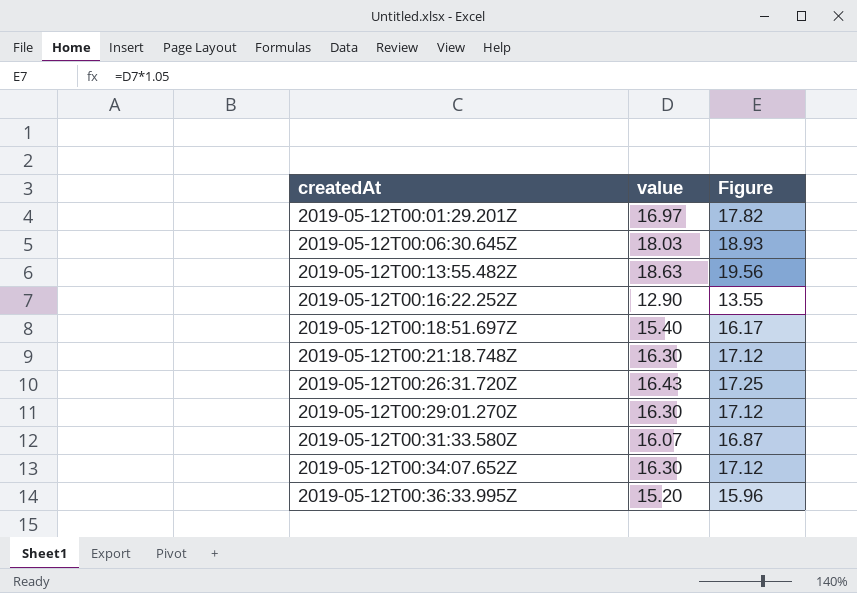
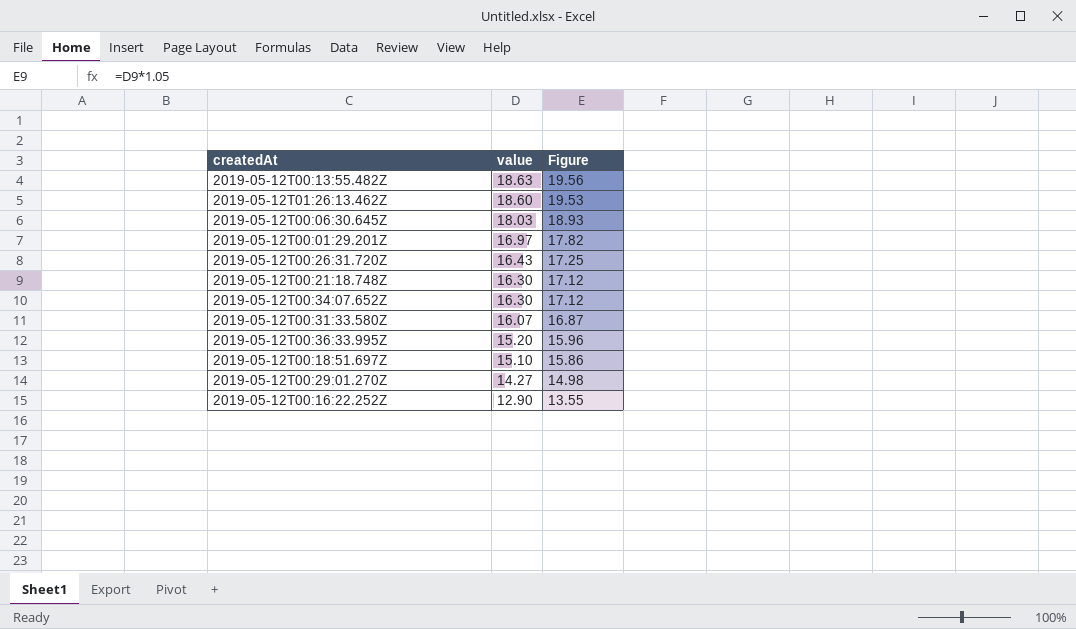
row order: createdAt ascending -> value descending
row 2019-05-12T01:26:13.462Z: none -> 18.60 | 19.53
2019-05-12T00:18:51.697Z | value: 15.40 -> 15.10
2019-05-12T00:18:51.697Z | Figure: 16.17 -> 15.86
2019-05-12T00:29:01.270Z | value: 16.30 -> 14.27
2019-05-12T00:29:01.270Z | Figure: 17.12 -> 14.98

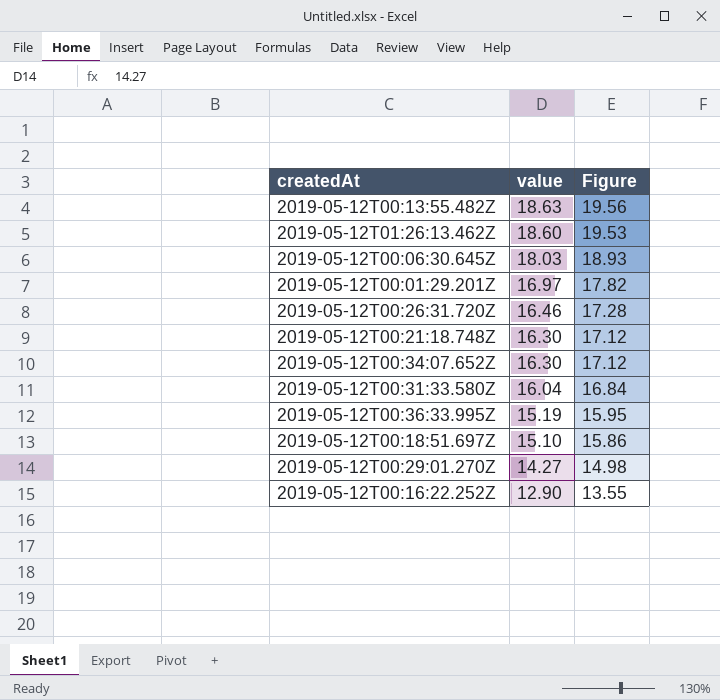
2019-05-12T00:26:31.720Z | value: 16.43 -> 16.46
2019-05-12T00:26:31.720Z | Figure: 17.25 -> 17.28
2019-05-12T00:31:33.580Z | value: 16.07 -> 16.04
2019-05-12T00:31:33.580Z | Figure: 16.87 -> 16.84
2019-05-12T00:36:33.995Z | value: 15.20 -> 15.19
2019-05-12T00:36:33.995Z | Figure: 15.96 -> 15.95

